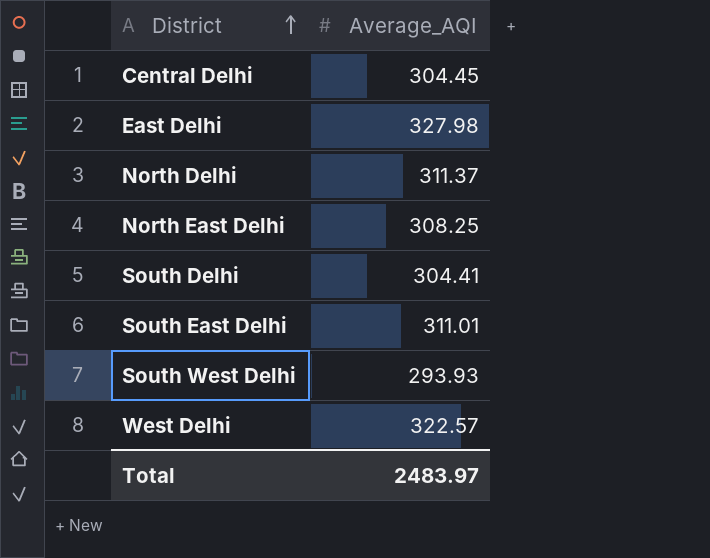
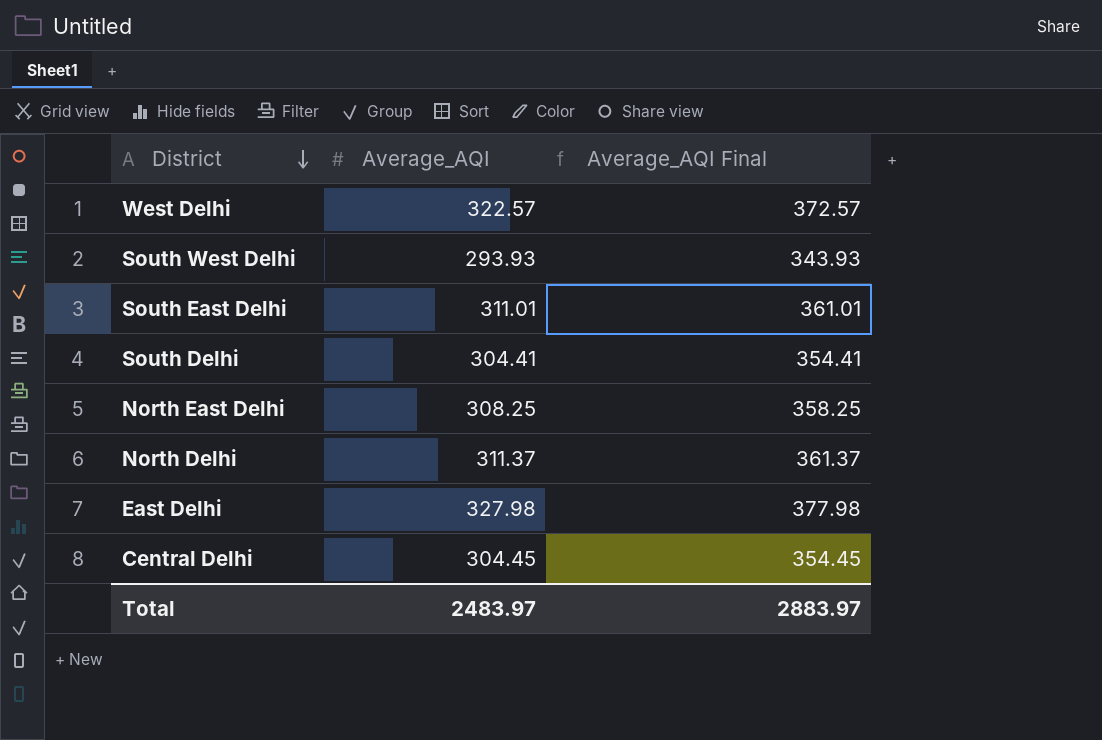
row order: District ascending -> District descending
column Average_AQI Final | formula: none -> [Average_AQI] + 50

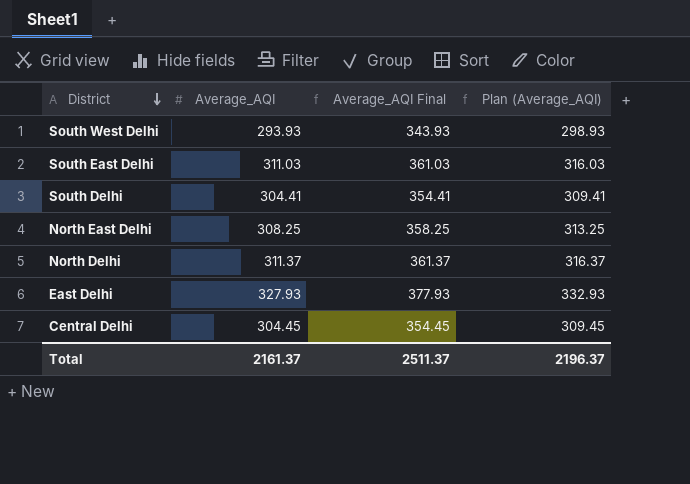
column Plan (Average_AQI) | formula: none -> [Average_AQI] + 5
row West Delhi: 322.57 | 372.57 -> none
South East Delhi | Average_AQI: 311.01 -> 311.03
South East Delhi | Average_AQI Final: 361.01 -> 361.03
East Delhi | Average_AQI: 327.98 -> 327.93
East Delhi | Average_AQI Final: 377.98 -> 377.93
Total | Average_AQI: 2483.97 -> 2161.37
Total | Average_AQI Final: 2883.97 -> 2511.37

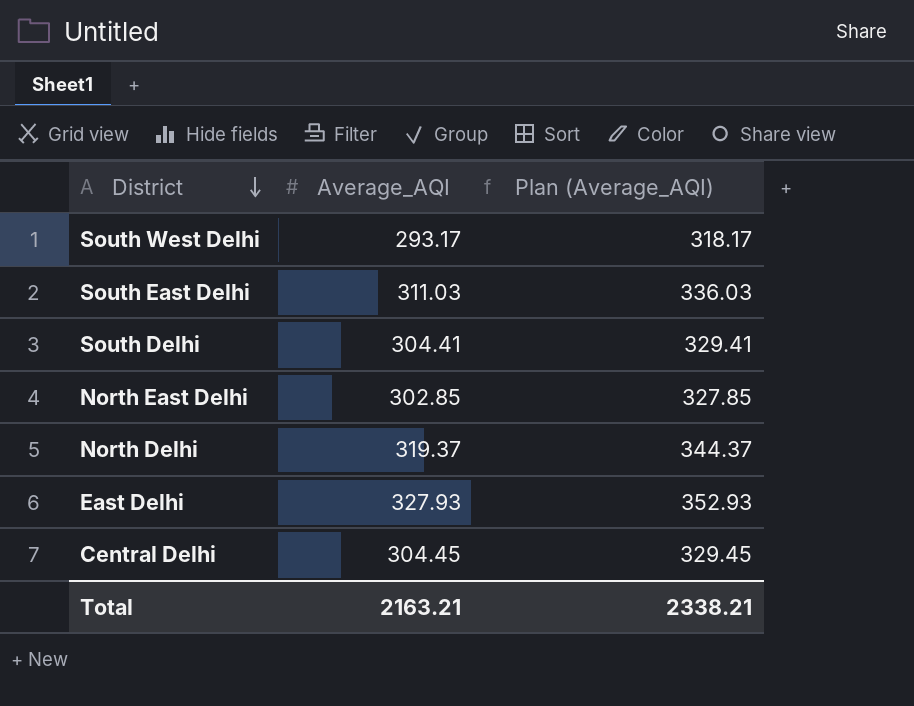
column Average_AQI Final | formula: [Average_AQI] + 50 -> none
column Plan (Average_AQI) | formula: [Average_AQI] + 5 -> [Average_AQI] + 25
South West Delhi | Average_AQI: 293.93 -> 293.17
North East Delhi | Average_AQI: 308.25 -> 302.85
North Delhi | Average_AQI: 311.37 -> 319.37
Total | Average_AQI: 2161.37 -> 2163.21
Total | Plan (Average_AQI): 2196.37 -> 2338.21

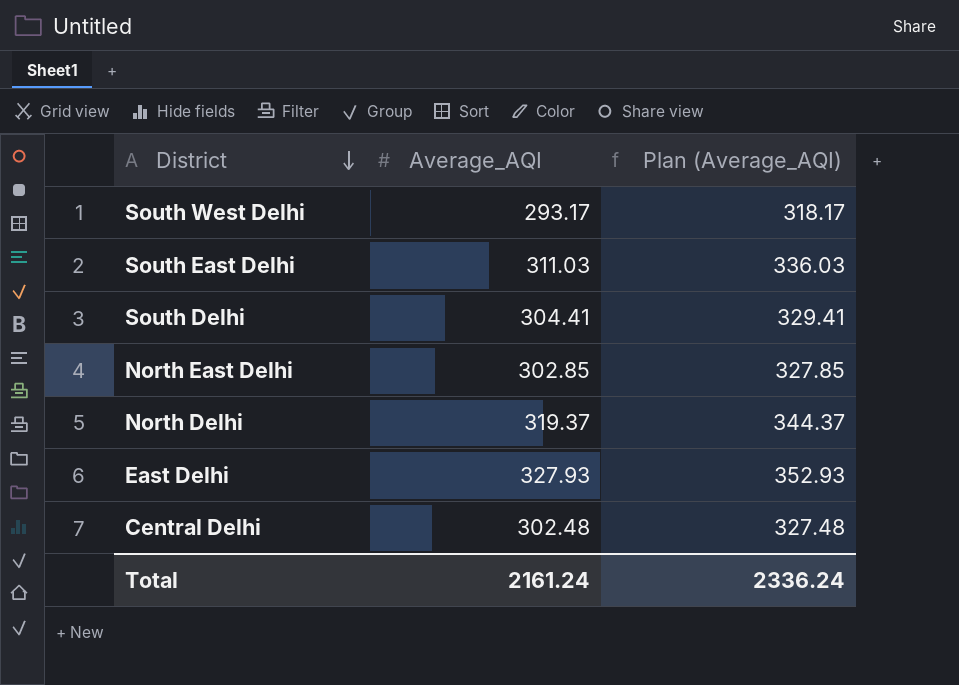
Central Delhi | Average_AQI: 304.45 -> 302.48
Central Delhi | Plan (Average_AQI): 329.45 -> 327.48
Total | Average_AQI: 2163.21 -> 2161.24
Total | Plan (Average_AQI): 2338.21 -> 2336.24

